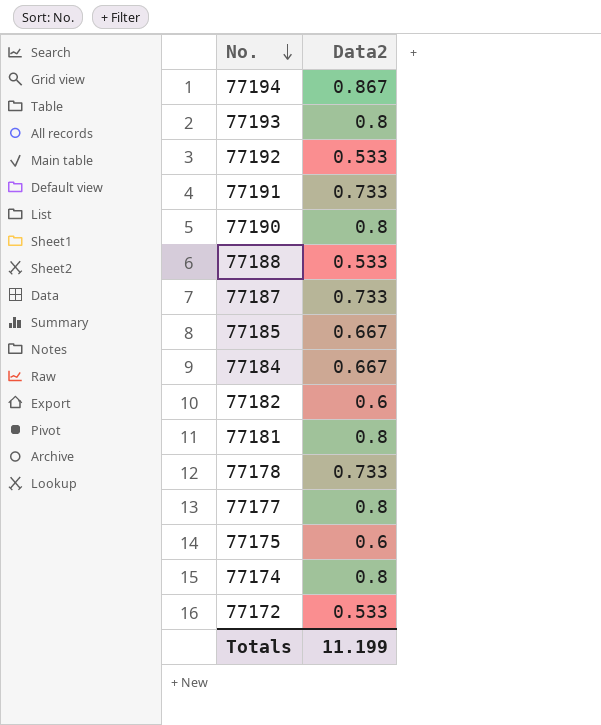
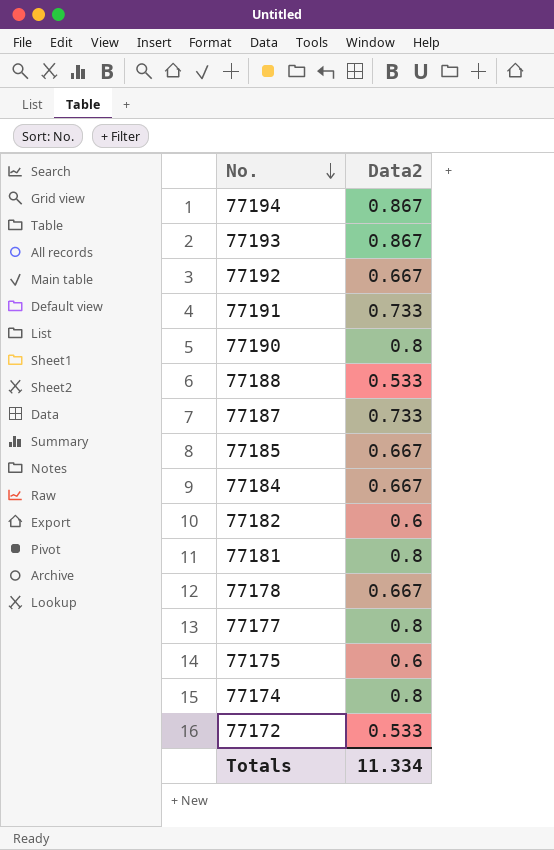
77193 | Data2: 0.8 -> 0.867
77192 | Data2: 0.533 -> 0.667
77178 | Data2: 0.733 -> 0.667
Totals | Data2: 11.199 -> 11.334

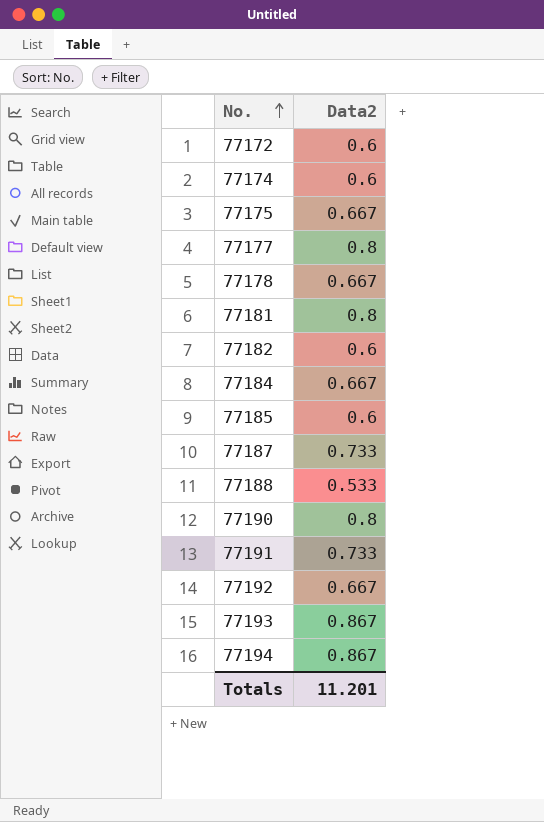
row order: No. descending -> No. ascending
77172 | Data2: 0.533 -> 0.6
77174 | Data2: 0.8 -> 0.6
77175 | Data2: 0.6 -> 0.667
77185 | Data2: 0.667 -> 0.6
Totals | Data2: 11.334 -> 11.201

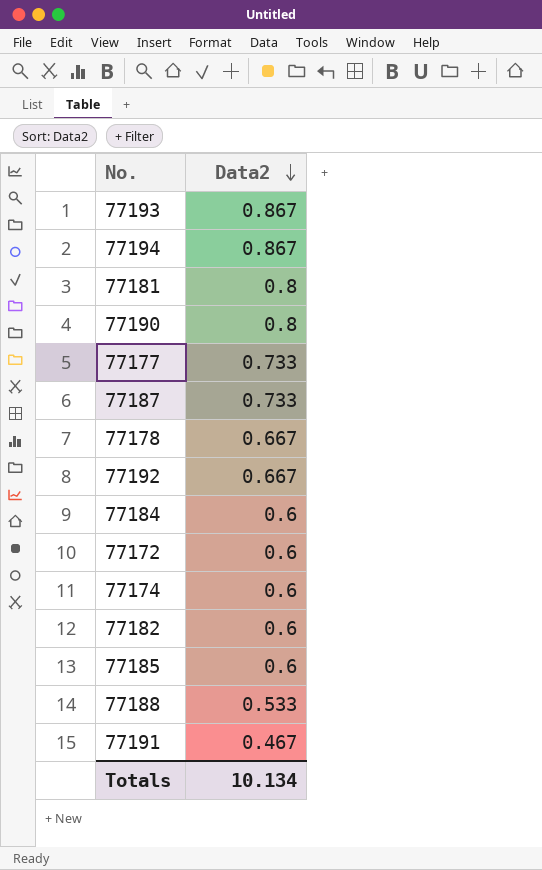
row order: No. ascending -> Data2 descending
row 77175: 0.667 -> none
77177 | Data2: 0.8 -> 0.733
77184 | Data2: 0.667 -> 0.6
77191 | Data2: 0.733 -> 0.467
Totals | Data2: 11.201 -> 10.134

